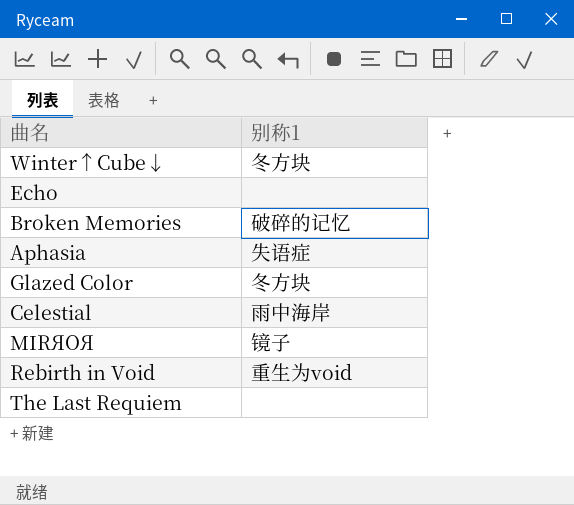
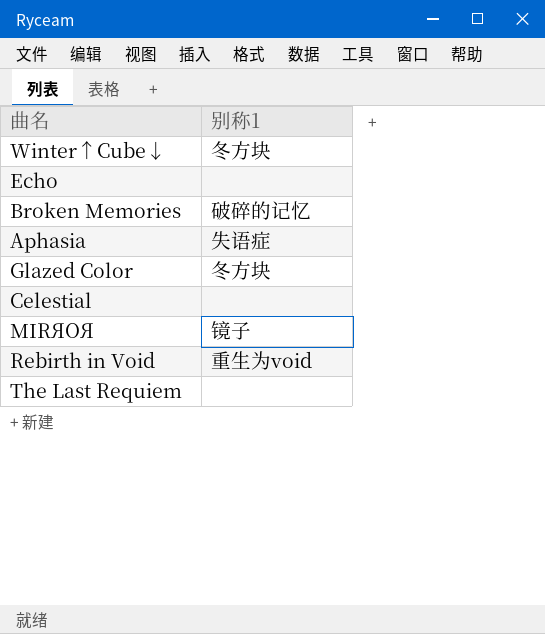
Celestial | 别称1: 雨中海岸 -> none

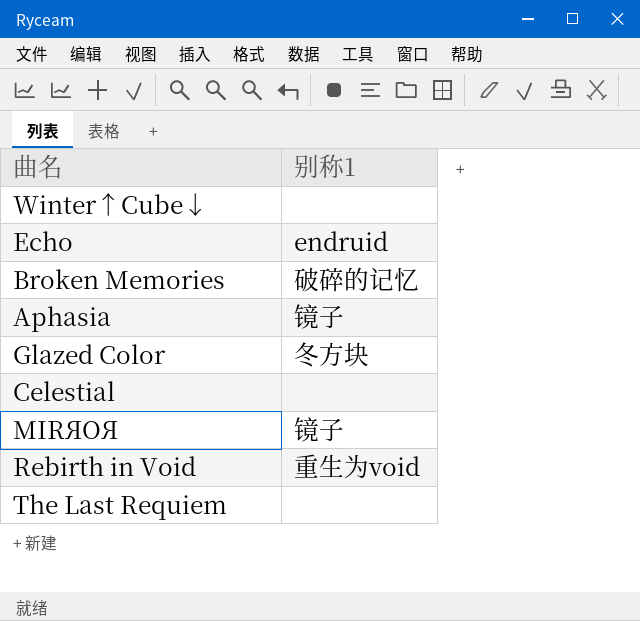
Winter↑Cube↓ | 别称1: 冬方块 -> none
Echo | 别称1: none -> endruid
Aphasia | 别称1: 失语症 -> 镜子

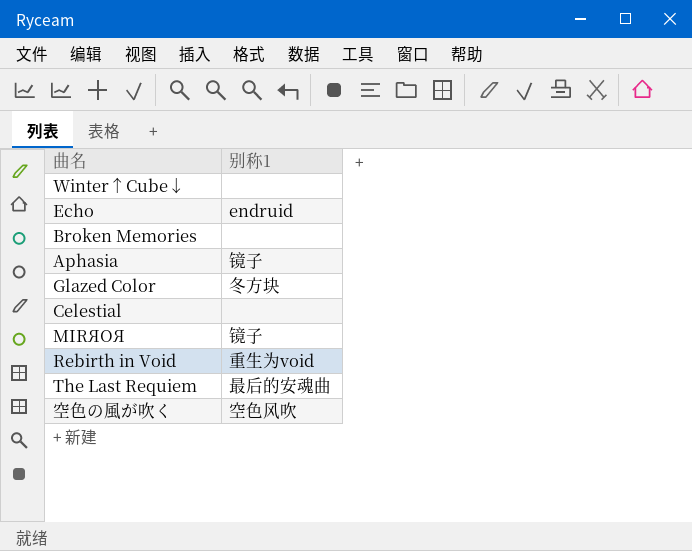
Broken Memories | 别称1: 破碎的记忆 -> none
The Last Requiem | 别称1: none -> 最后的安魂曲
row 空色の風が吹く: none -> 空色风吹

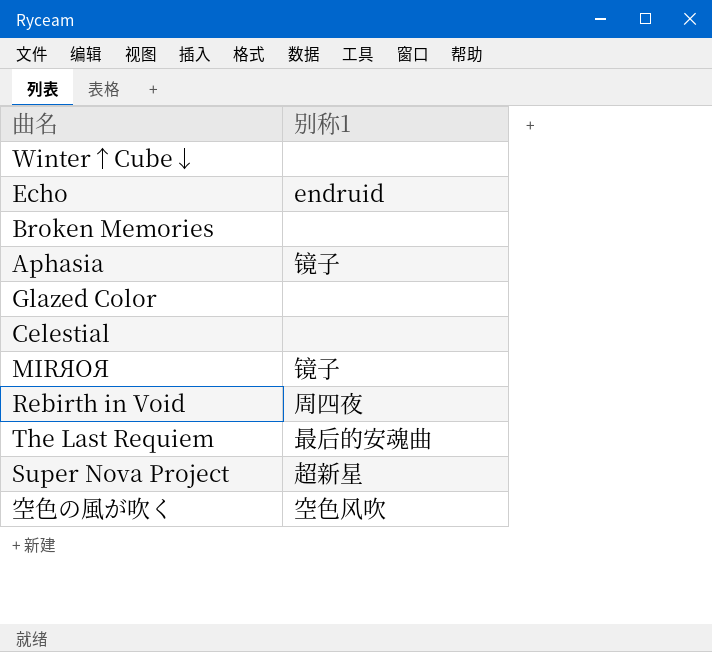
Glazed Color | 别称1: 冬方块 -> none
Rebirth in Void | 别称1: 重生为void -> 周四夜
row Super Nova Project: none -> 超新星

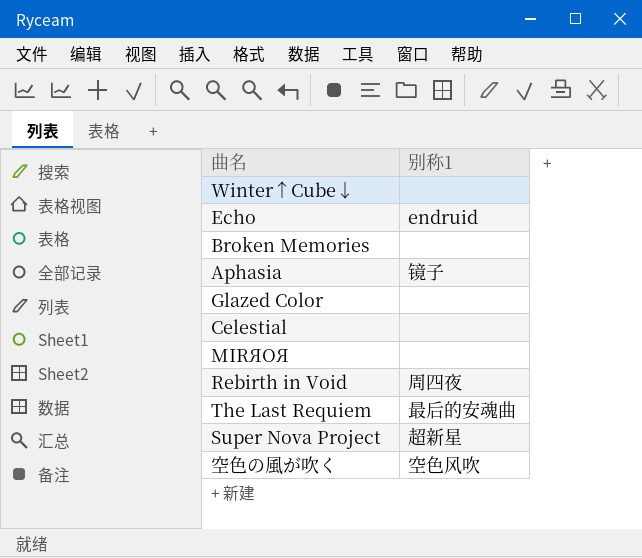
MIRЯОЯ | 别称1: 镜子 -> none

